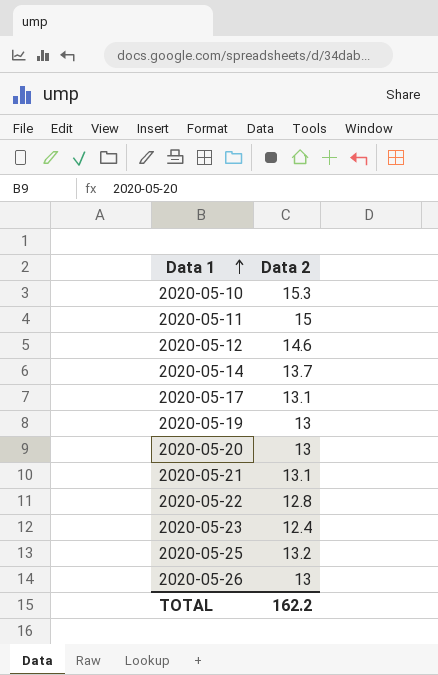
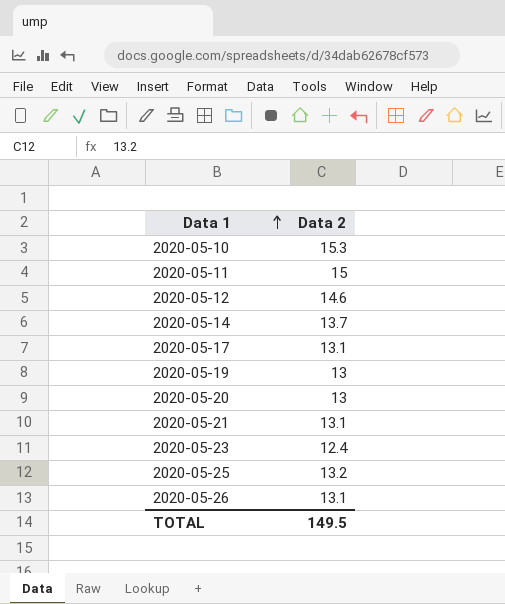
row 2020-05-22: 12.8 -> none
2020-05-26 | Data 2: 13 -> 13.1
TOTAL | Data 2: 162.2 -> 149.5

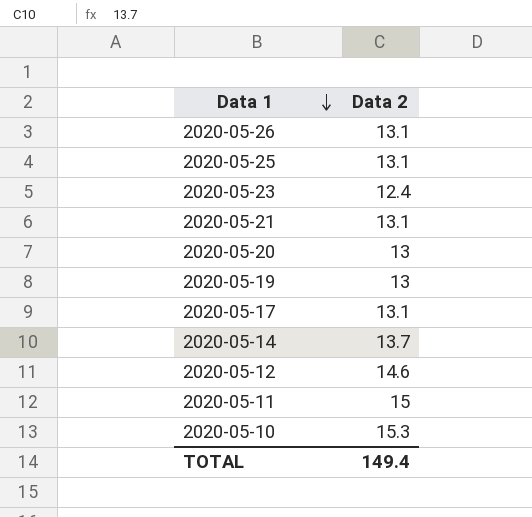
row order: Data 1 ascending -> Data 1 descending
2020-05-25 | Data 2: 13.2 -> 13.1
TOTAL | Data 2: 149.5 -> 149.4

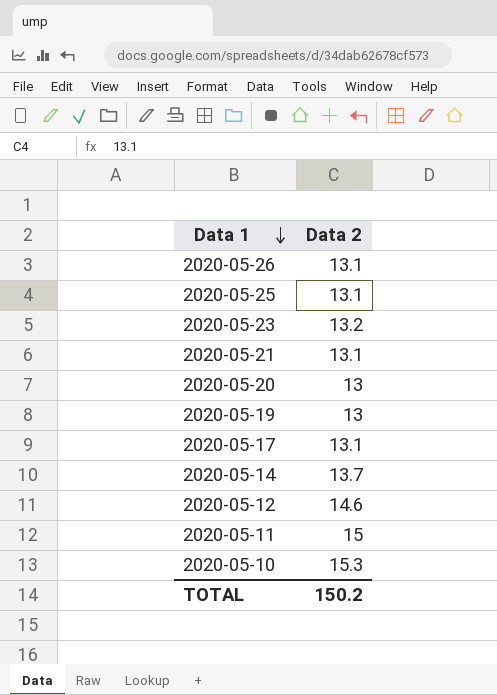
2020-05-23 | Data 2: 12.4 -> 13.2
TOTAL | Data 2: 149.4 -> 150.2

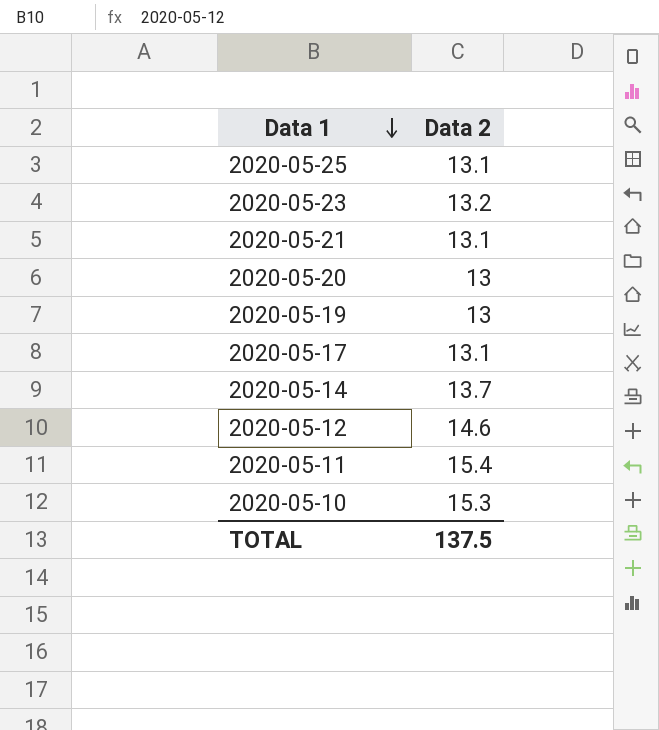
row 2020-05-26: 13.1 -> none
2020-05-11 | Data 2: 15 -> 15.4
TOTAL | Data 2: 150.2 -> 137.5

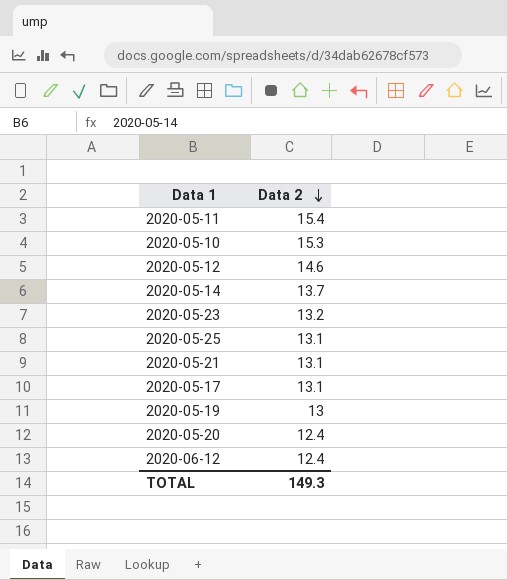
row order: Data 1 descending -> Data 2 descending
2020-05-20 | Data 2: 13 -> 12.4
row 2020-06-12: none -> 12.4
TOTAL | Data 2: 137.5 -> 149.3

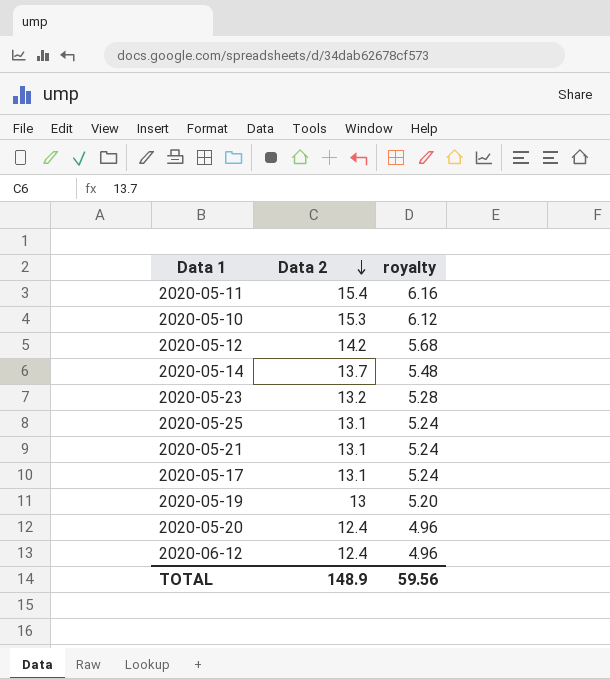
column royalty | formula: none -> [Data 2] * 0.4
2020-05-12 | Data 2: 14.6 -> 14.2
TOTAL | Data 2: 149.3 -> 148.9

